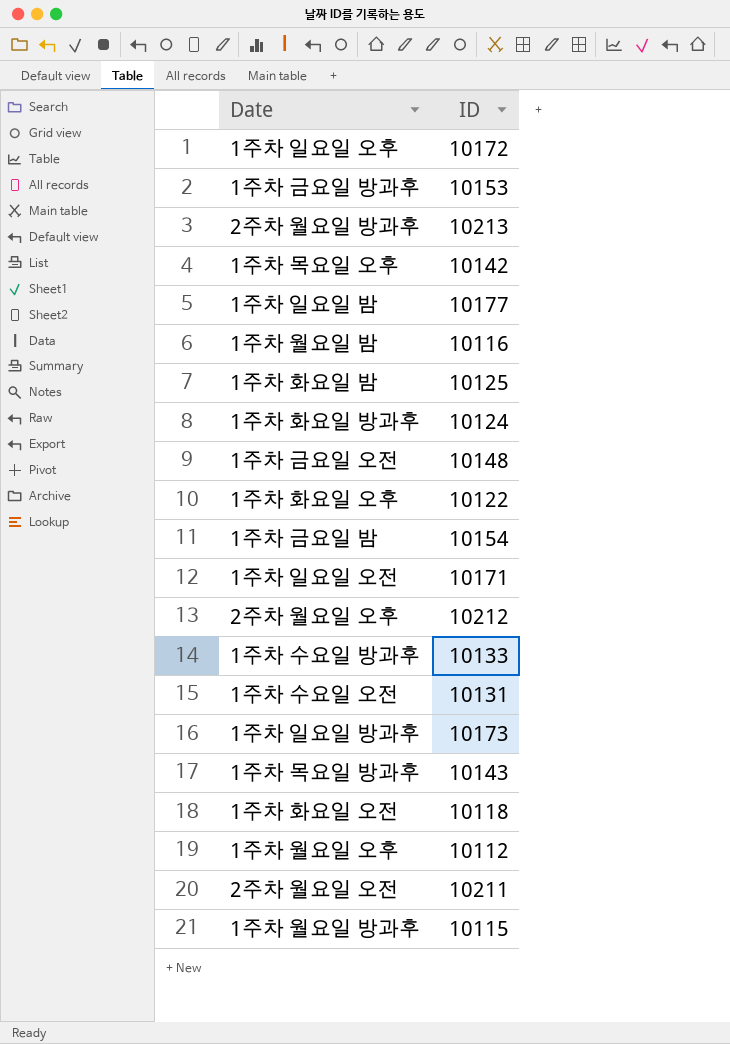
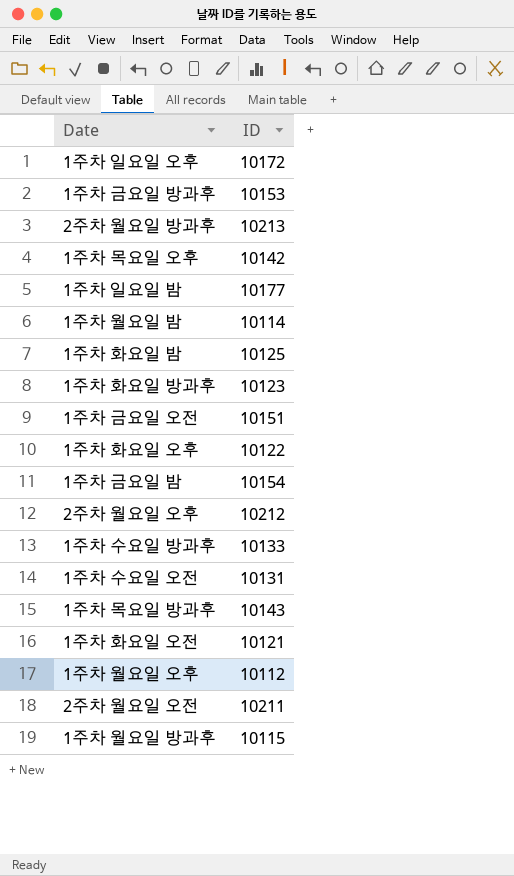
row 1주차 일요일 오전: 10171 -> none
row 1주차 일요일 방과후: 10173 -> none
1주차 월요일 밤 | ID: 10116 -> 10114
1주차 화요일 방과후 | ID: 10124 -> 10123
1주차 금요일 오전 | ID: 10148 -> 10151
1주차 화요일 오전 | ID: 10118 -> 10121

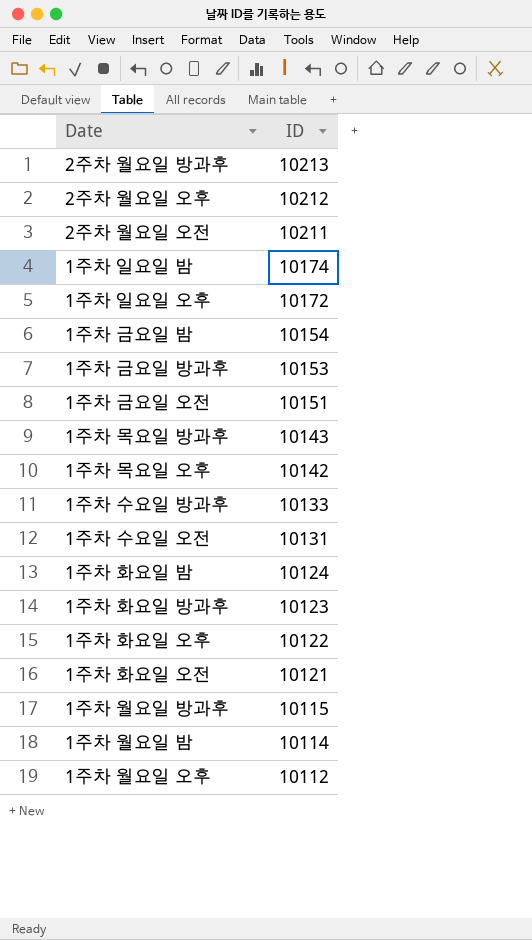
row order: none -> ID descending
1주차 일요일 밤 | ID: 10177 -> 10174
1주차 화요일 밤 | ID: 10125 -> 10124

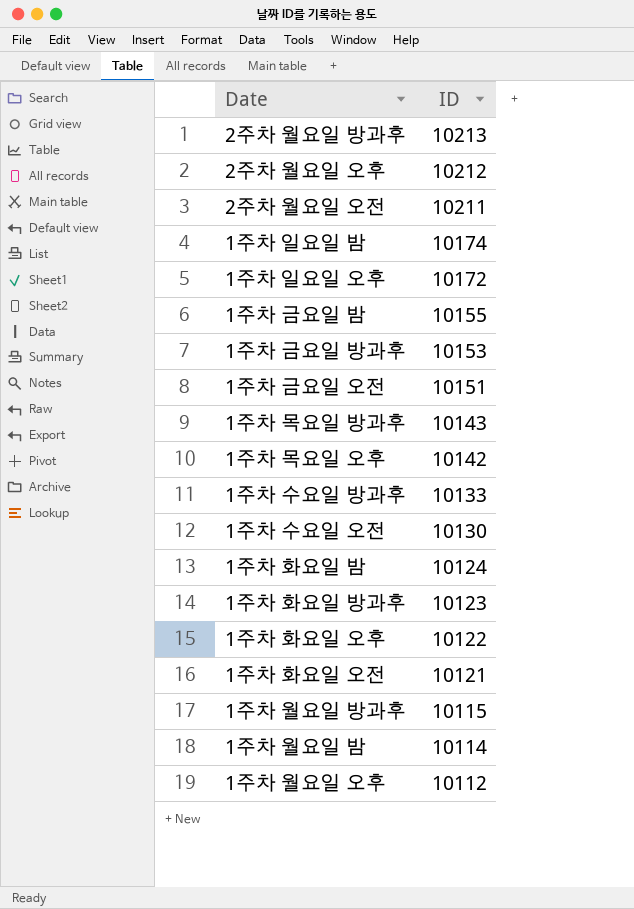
1주차 금요일 밤 | ID: 10154 -> 10155
1주차 수요일 오전 | ID: 10131 -> 10130

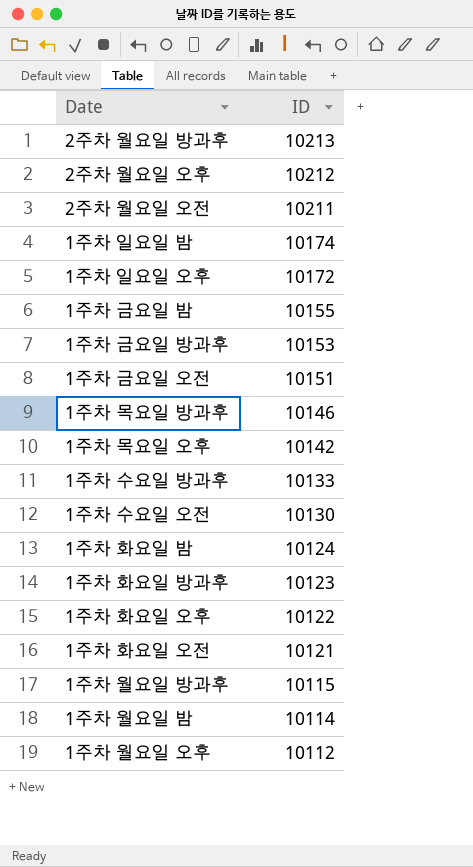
1주차 목요일 방과후 | ID: 10143 -> 10146

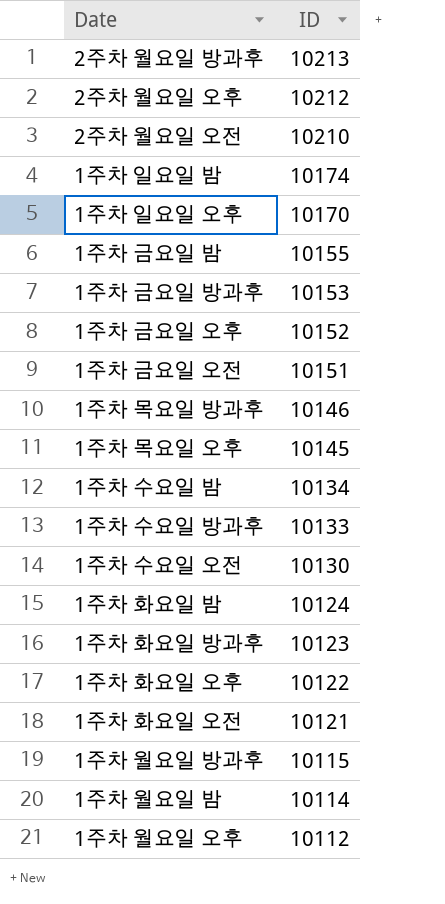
2주차 월요일 오전 | ID: 10211 -> 10210
1주차 일요일 오후 | ID: 10172 -> 10170
row 1주차 금요일 오후: none -> 10152
1주차 목요일 오후 | ID: 10142 -> 10145
row 1주차 수요일 밤: none -> 10134

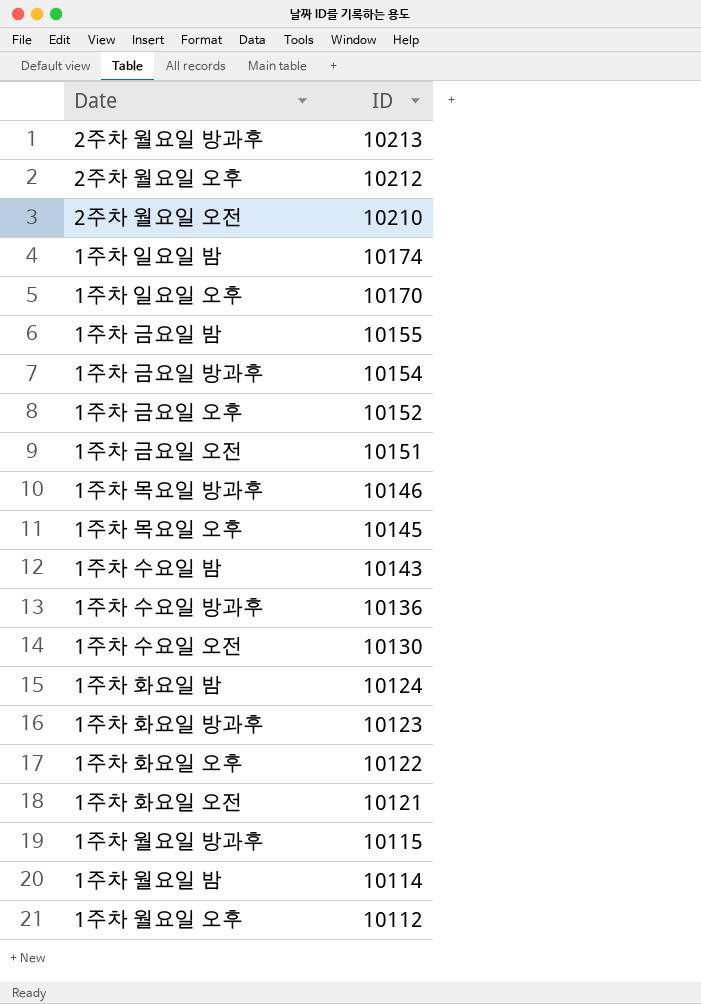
1주차 금요일 방과후 | ID: 10153 -> 10154
1주차 수요일 밤 | ID: 10134 -> 10143
1주차 수요일 방과후 | ID: 10133 -> 10136

